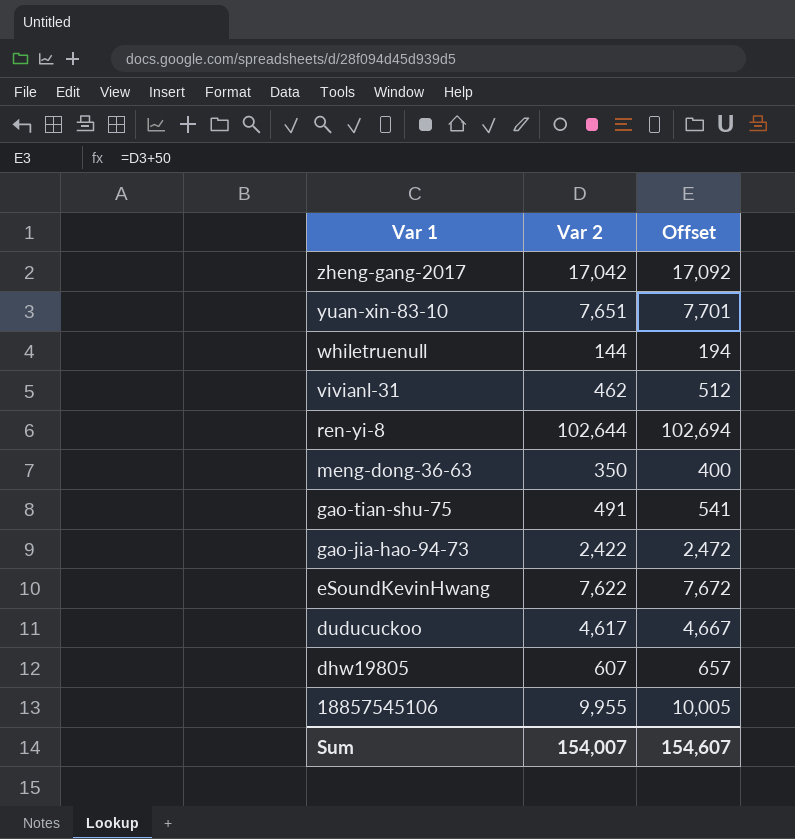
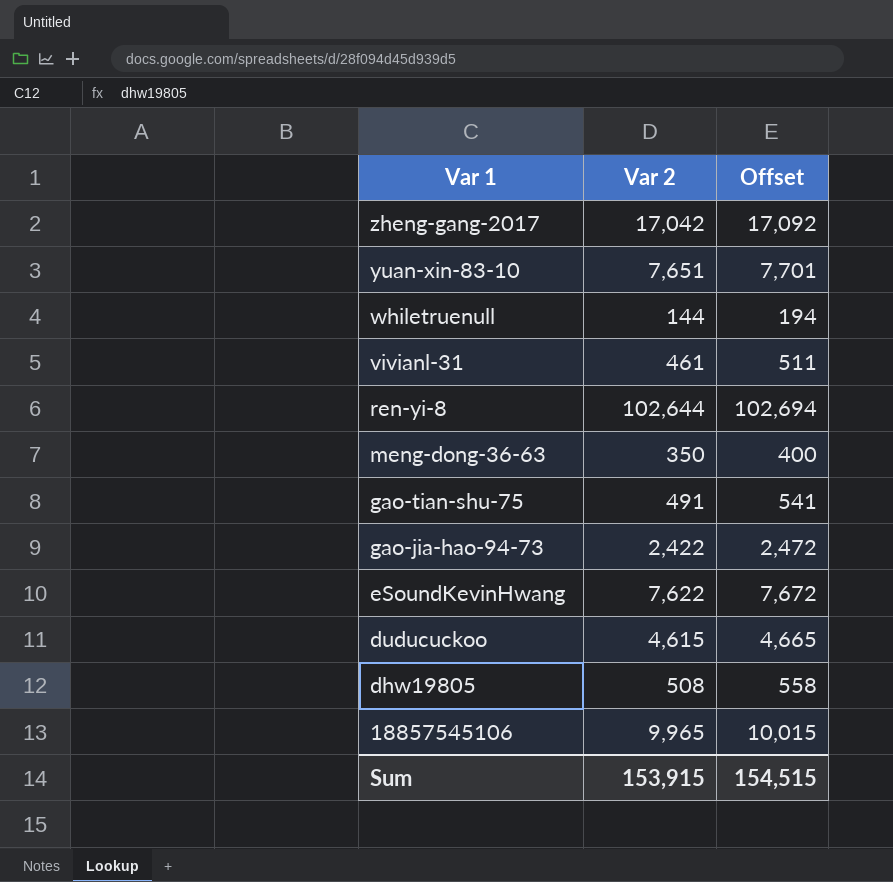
vivianl-31 | Var 2: 462 -> 461
vivianl-31 | Offset: 512 -> 511
duducuckoo | Var 2: 4,617 -> 4,615
duducuckoo | Offset: 4,667 -> 4,665
dhw19805 | Var 2: 607 -> 508
dhw19805 | Offset: 657 -> 558
18857545106 | Var 2: 9,955 -> 9,965
18857545106 | Offset: 10,005 -> 10,015
Sum | Var 2: 154,007 -> 153,915
Sum | Offset: 154,607 -> 154,515

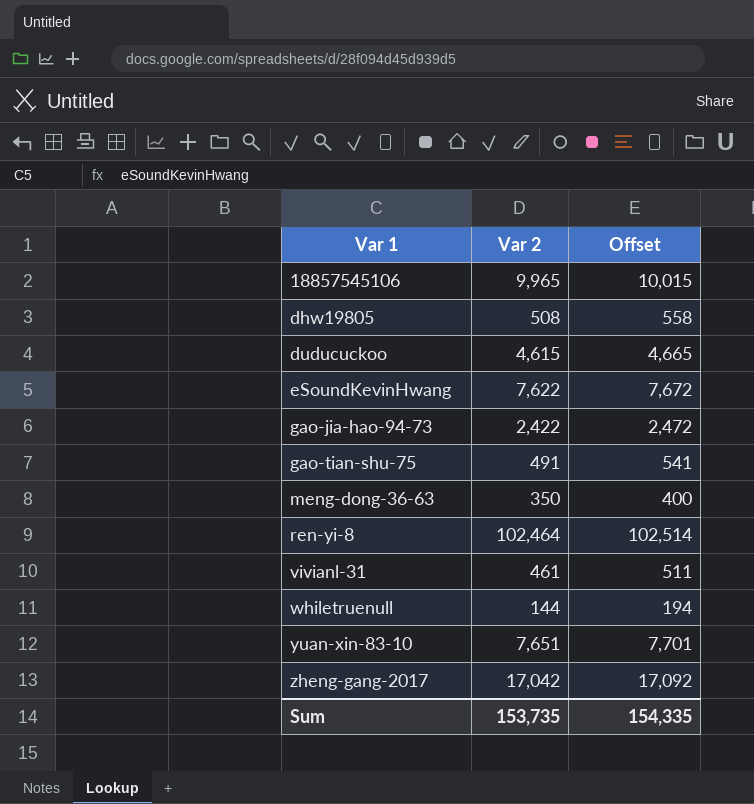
row order: Var 1 descending -> Var 1 ascending
ren-yi-8 | Var 2: 102,644 -> 102,464
ren-yi-8 | Offset: 102,694 -> 102,514
Sum | Var 2: 153,915 -> 153,735
Sum | Offset: 154,515 -> 154,335

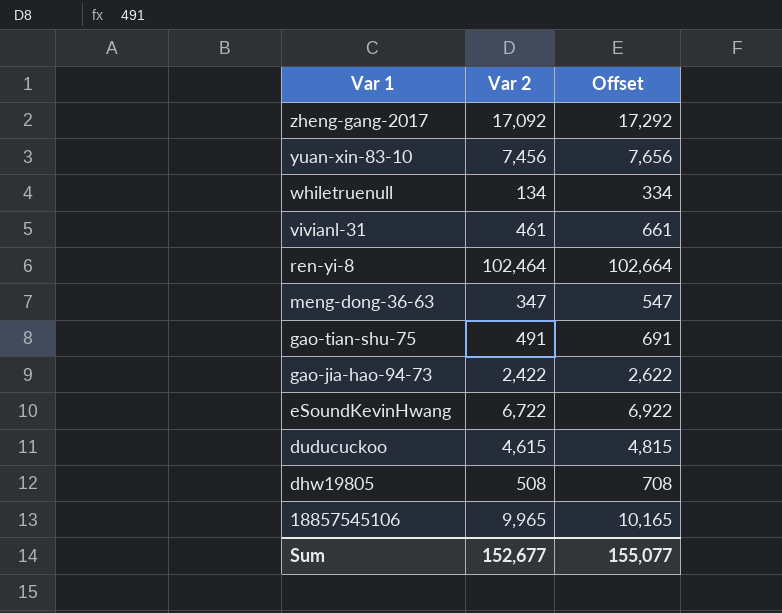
row order: Var 1 ascending -> Var 1 descending
column Offset | formula: [Var 2] + 50 -> [Var 2] + 200
zheng-gang-2017 | Var 2: 17,042 -> 17,092
yuan-xin-83-10 | Var 2: 7,651 -> 7,456
whiletruenull | Var 2: 144 -> 134
meng-dong-36-63 | Var 2: 350 -> 347
eSoundKevinHwang | Var 2: 7,622 -> 6,722
Sum | Var 2: 153,735 -> 152,677
Sum | Offset: 154,335 -> 155,077

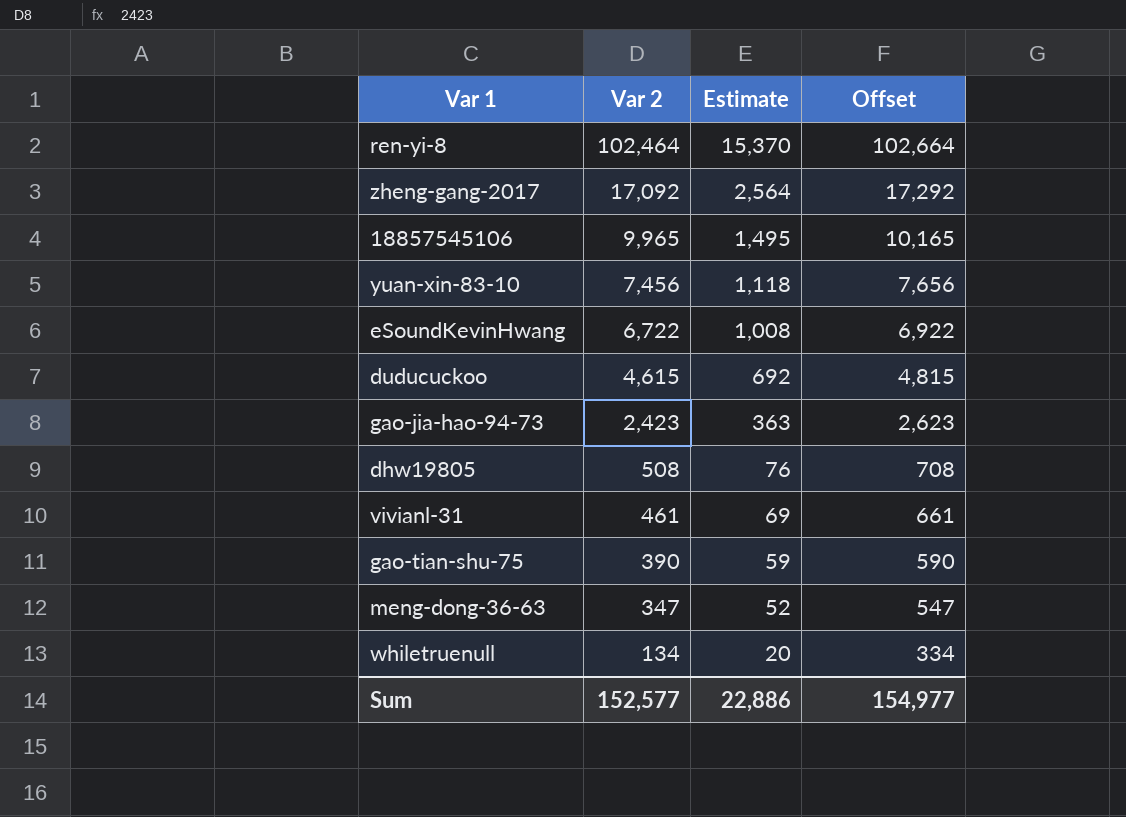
row order: Var 1 descending -> Var 2 descending
column Estimate | formula: none -> [Var 2] * 0.15
gao-jia-hao-94-73 | Var 2: 2,422 -> 2,423
gao-jia-hao-94-73 | Offset: 2,622 -> 2,623
gao-tian-shu-75 | Var 2: 491 -> 390
gao-tian-shu-75 | Offset: 691 -> 590
Sum | Var 2: 152,677 -> 152,577
Sum | Offset: 155,077 -> 154,977

